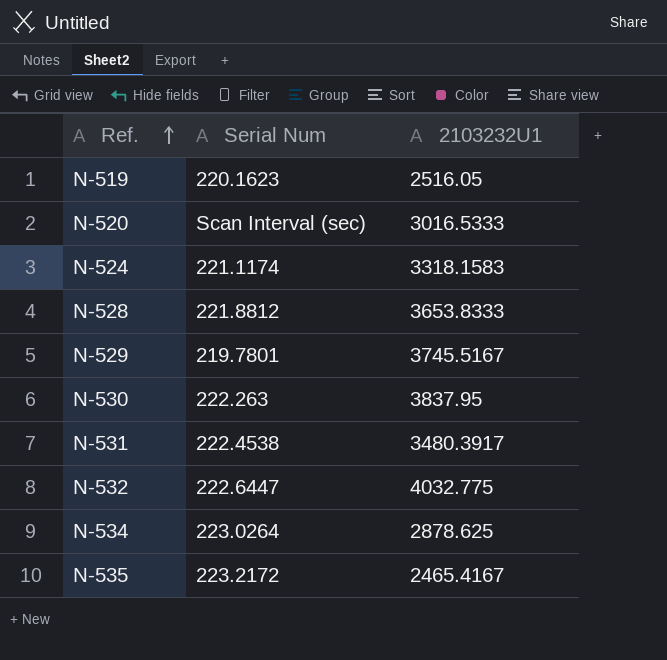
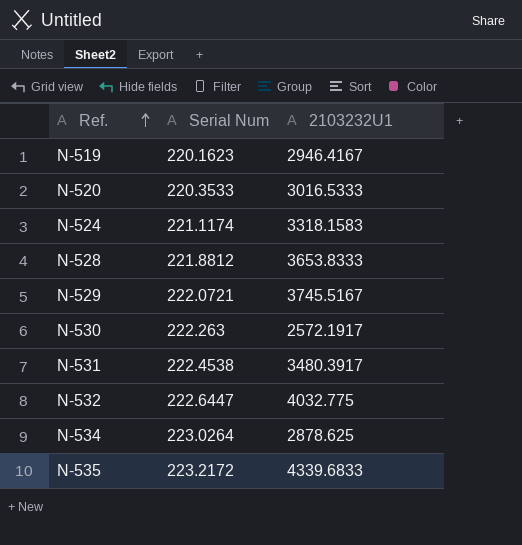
N-519 | 2103232U1: 2516.05 -> 2946.4167
N-520 | Serial Num: Scan Interval (sec) -> 220.3533
N-529 | Serial Num: 219.7801 -> 222.0721
N-530 | 2103232U1: 3837.95 -> 2572.1917
N-535 | 2103232U1: 2465.4167 -> 4339.6833

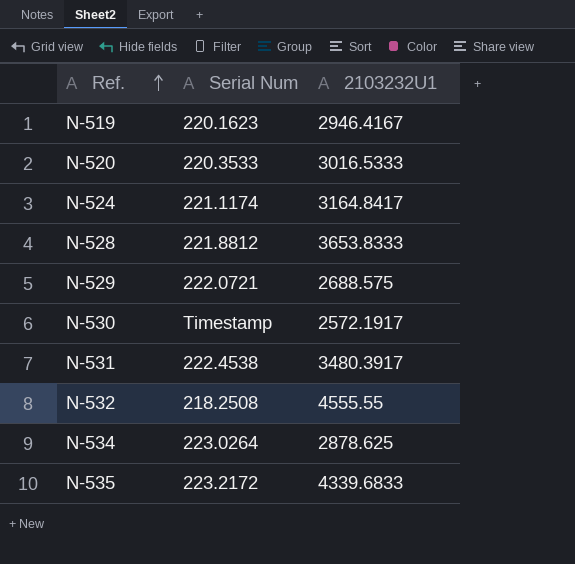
N-524 | 2103232U1: 3318.1583 -> 3164.8417
N-529 | 2103232U1: 3745.5167 -> 2688.575
N-530 | Serial Num: 222.263 -> Timestamp
N-532 | Serial Num: 222.6447 -> 218.2508
N-532 | 2103232U1: 4032.775 -> 4555.55

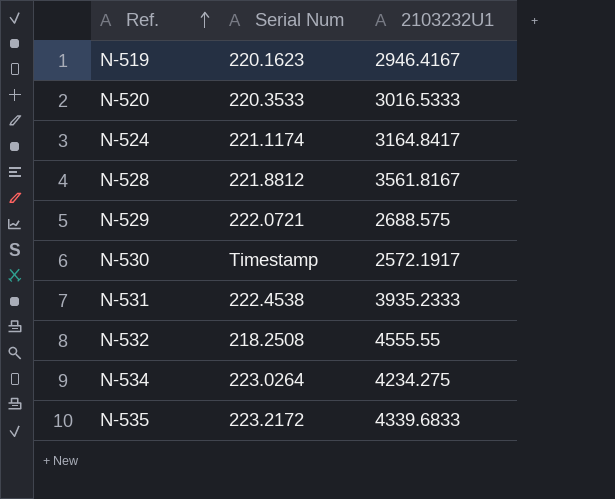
N-528 | 2103232U1: 3653.8333 -> 3561.8167
N-531 | 2103232U1: 3480.3917 -> 3935.2333
N-534 | 2103232U1: 2878.625 -> 4234.275

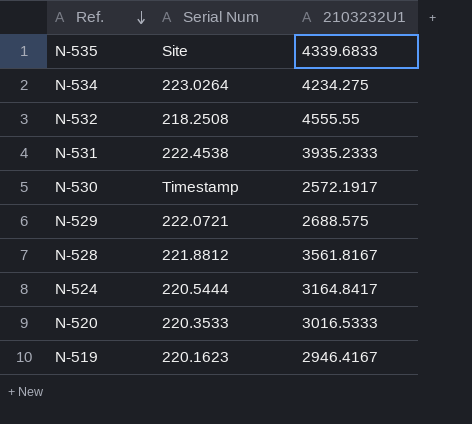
row order: Ref. ascending -> Ref. descending
N-535 | Serial Num: 223.2172 -> Site
N-524 | Serial Num: 221.1174 -> 220.5444

